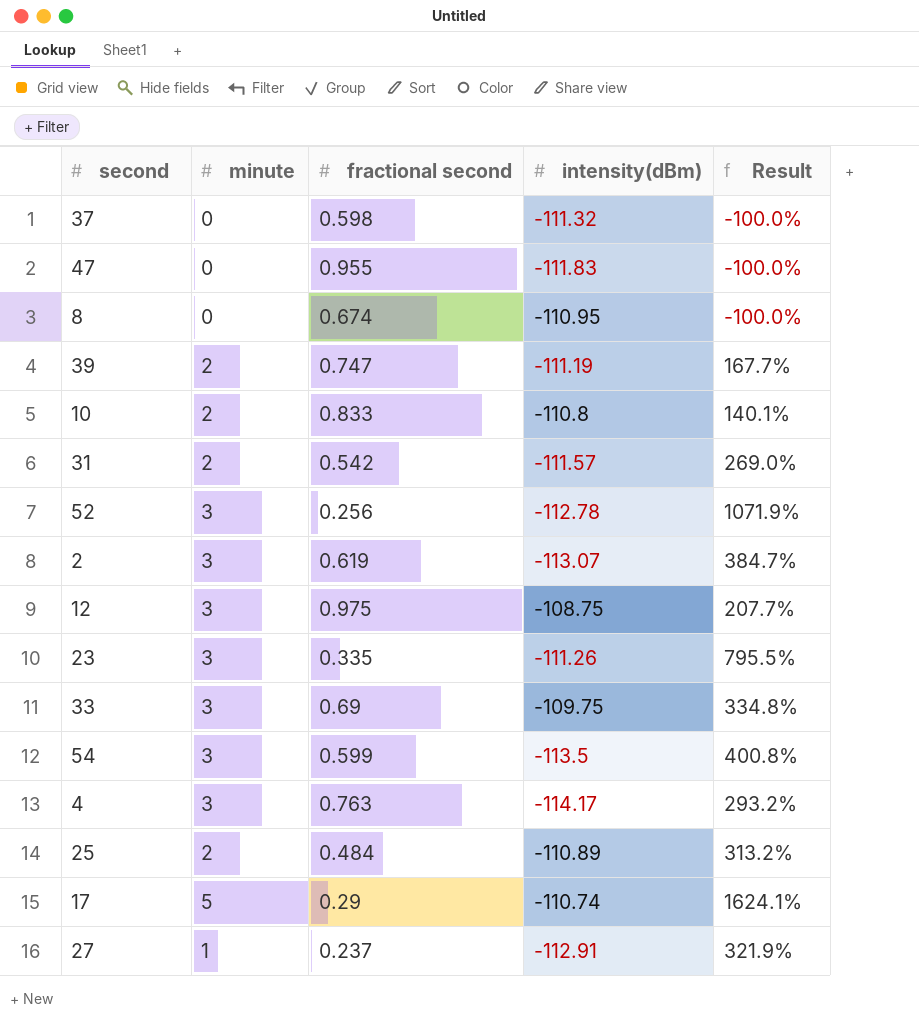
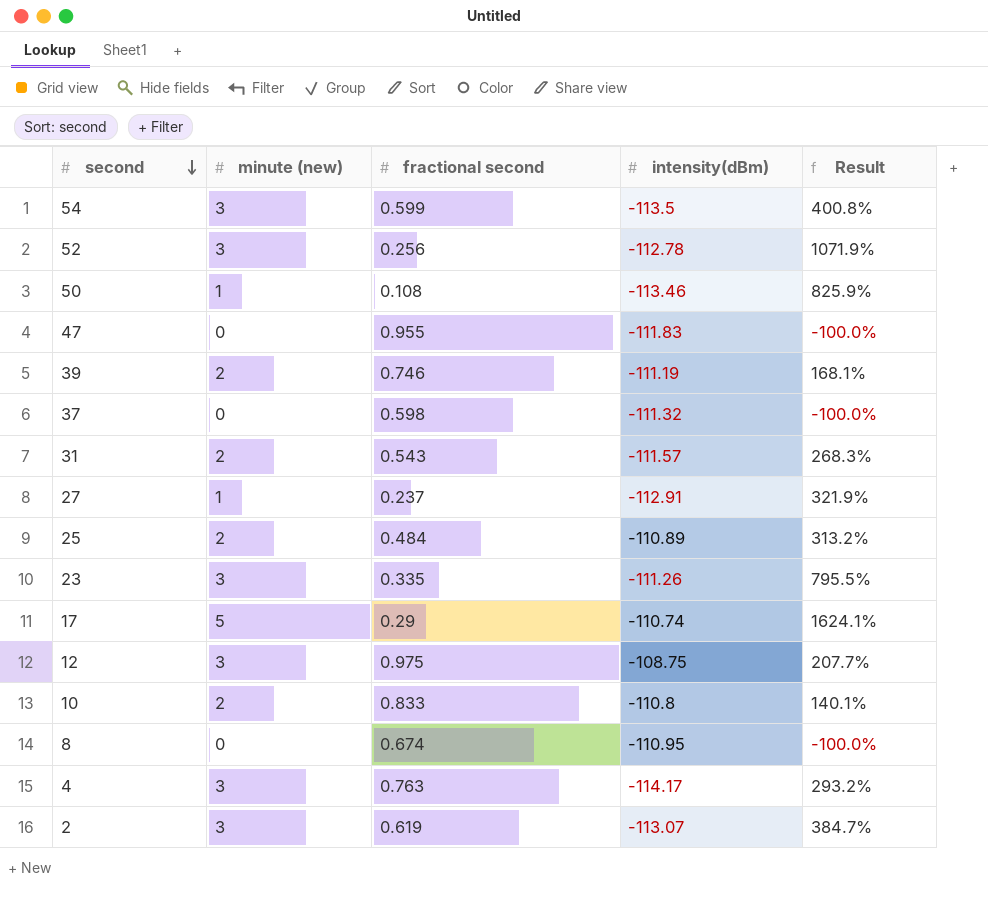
row order: none -> second descending
column name: minute -> minute (new)
row 33: 3 | 0.69 | -109.75 | 334.8% -> none
row 50: none -> 1 | 0.108 | -113.46 | 825.9%
39 | fractional second: 0.747 -> 0.746
39 | Result: 167.7% -> 168.1%
31 | fractional second: 0.542 -> 0.543
31 | Result: 269.0% -> 268.3%

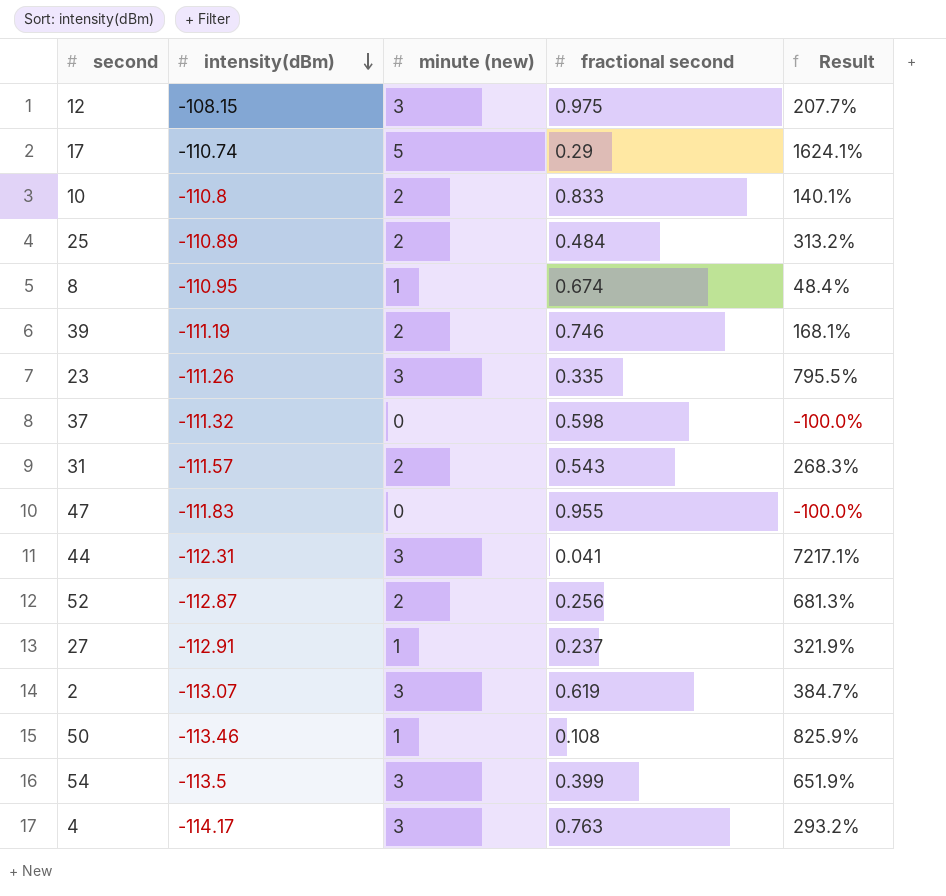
row order: second descending -> intensity(dBm) descending
column intensity(dBm) | position: 4 -> 2
12 | intensity(dBm): -108.75 -> -108.15
8 | minute (new): 0 -> 1
8 | Result: -100.0% -> 48.4%
row 44: none -> -112.31 | 3 | 0.041 | 7217.1%
52 | intensity(dBm): -112.78 -> -112.87
52 | minute (new): 3 -> 2
52 | Result: 1071.9% -> 681.3%
54 | fractional second: 0.599 -> 0.399
54 | Result: 400.8% -> 651.9%

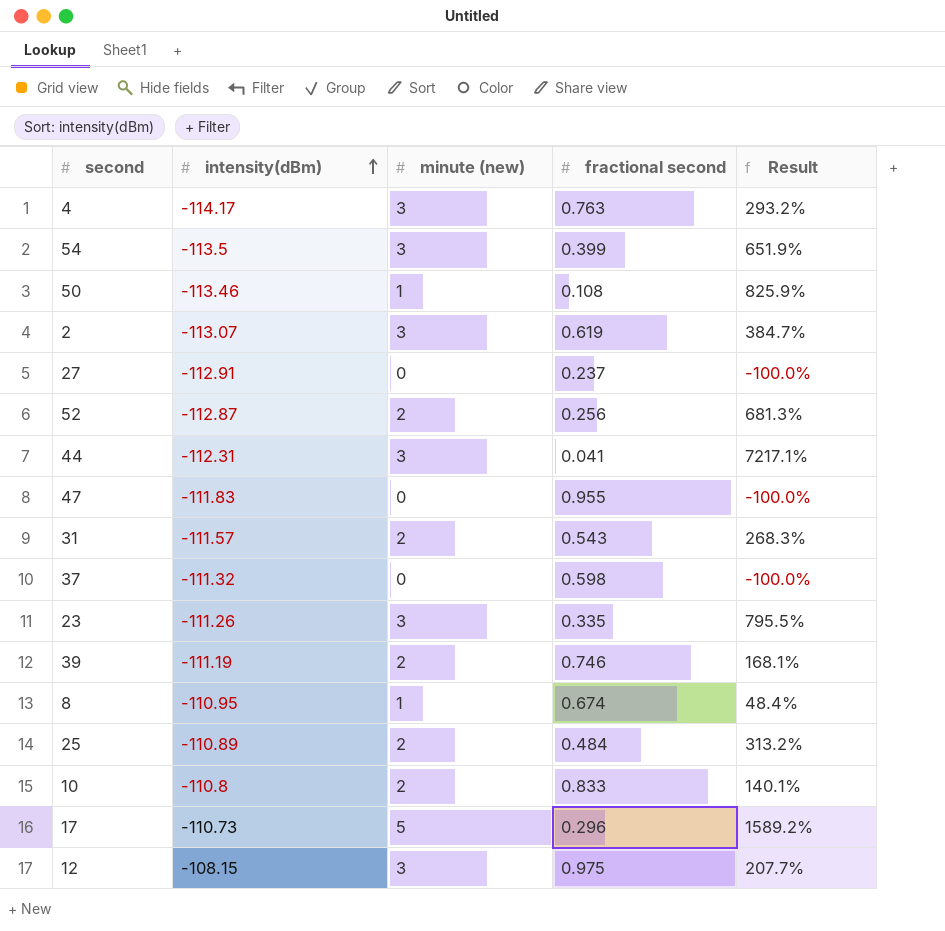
row order: intensity(dBm) descending -> intensity(dBm) ascending
27 | minute (new): 1 -> 0
27 | Result: 321.9% -> -100.0%
17 | intensity(dBm): -110.74 -> -110.73
17 | fractional second: 0.29 -> 0.296
17 | Result: 1624.1% -> 1589.2%

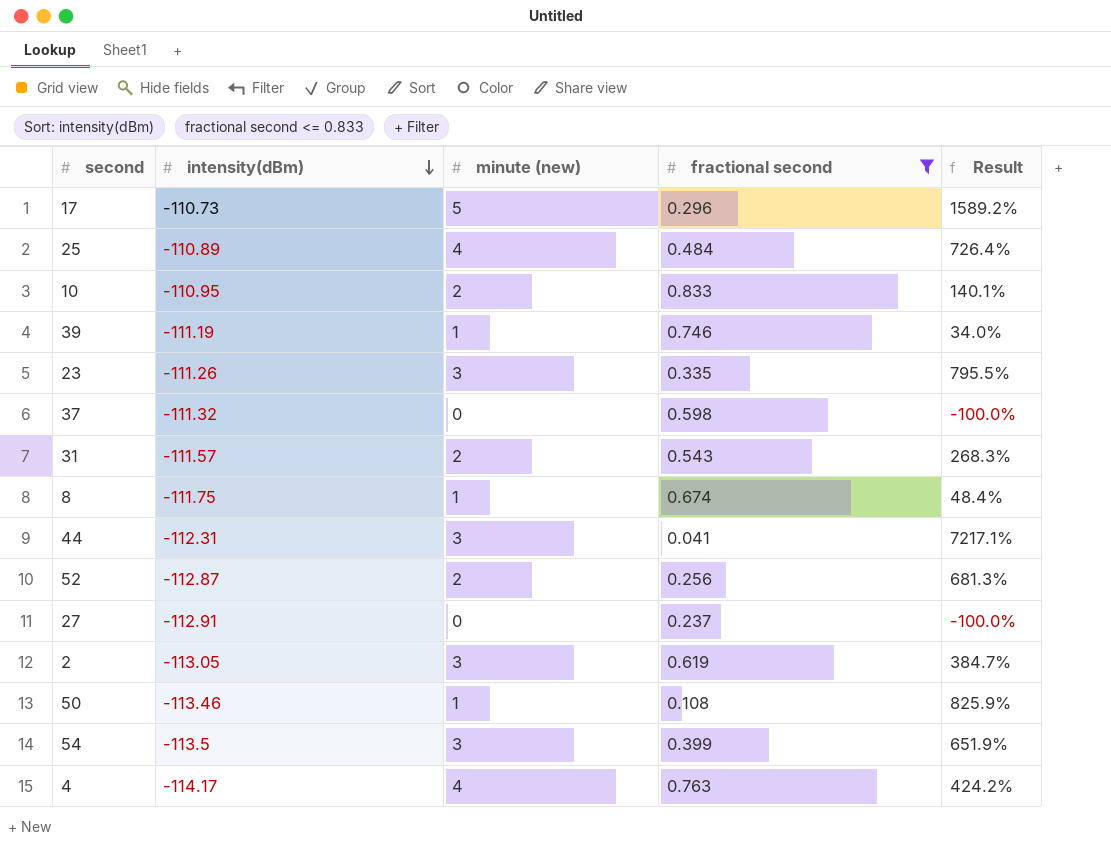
filter: none -> fractional second <= 0.833
row order: intensity(dBm) ascending -> intensity(dBm) descending
25 | minute (new): 2 -> 4
25 | Result: 313.2% -> 726.4%
10 | intensity(dBm): -110.8 -> -110.95
39 | minute (new): 2 -> 1
39 | Result: 168.1% -> 34.0%
8 | intensity(dBm): -110.95 -> -111.75
2 | intensity(dBm): -113.07 -> -113.05
4 | minute (new): 3 -> 4
4 | Result: 293.2% -> 424.2%

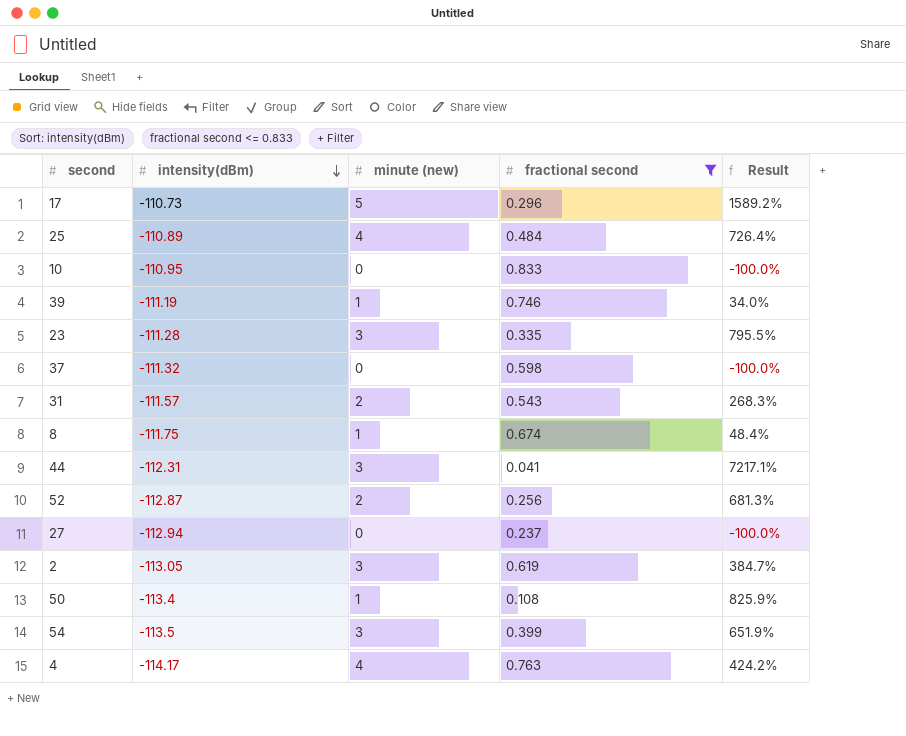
10 | minute (new): 2 -> 0
10 | Result: 140.1% -> -100.0%
23 | intensity(dBm): -111.26 -> -111.28
27 | intensity(dBm): -112.91 -> -112.94
50 | intensity(dBm): -113.46 -> -113.4

